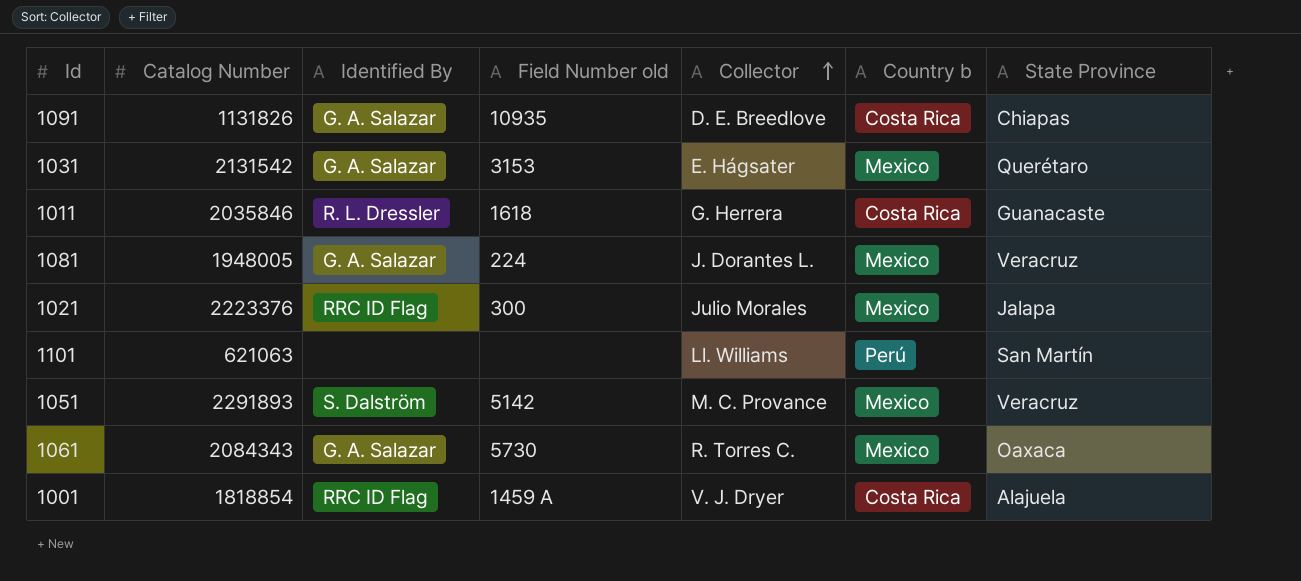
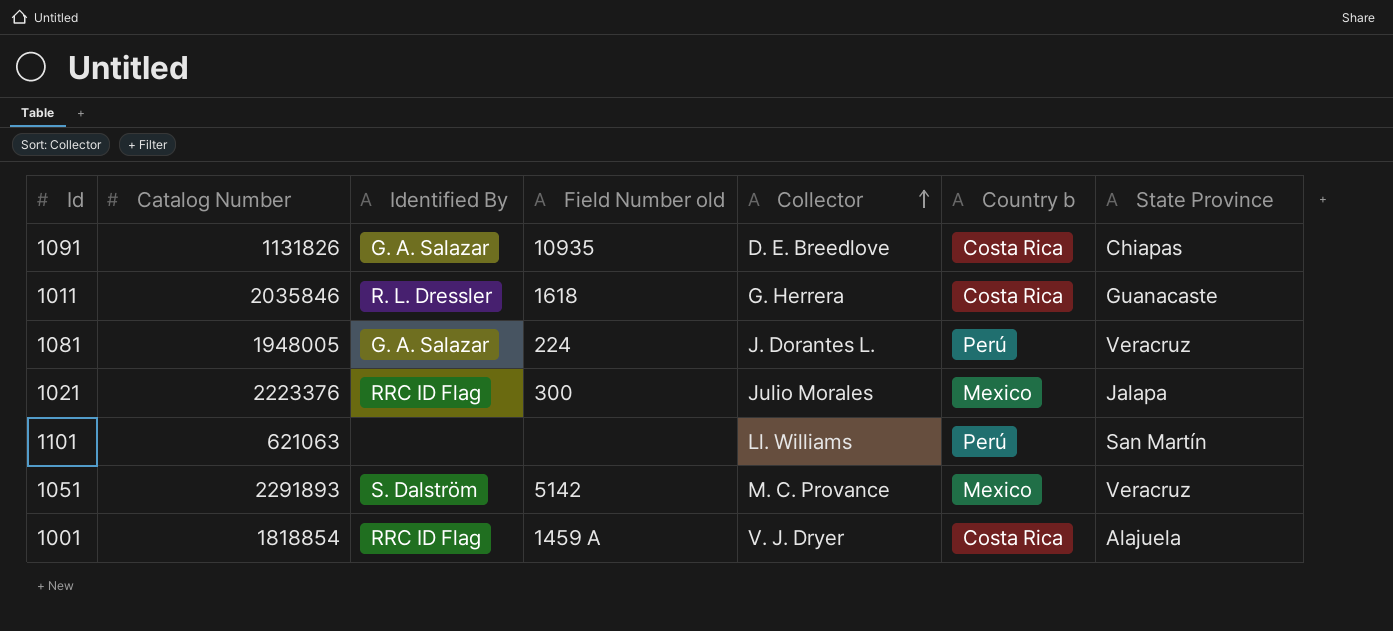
row 1031: 2131542 | G. A. Salazar | 3153 | E. Hágsater | Mexico | Querétaro -> none
row 1061: 2084343 | G. A. Salazar | 5730 | R. Torres C. | Mexico | Oaxaca -> none
1081 | Country b: Mexico -> Perú

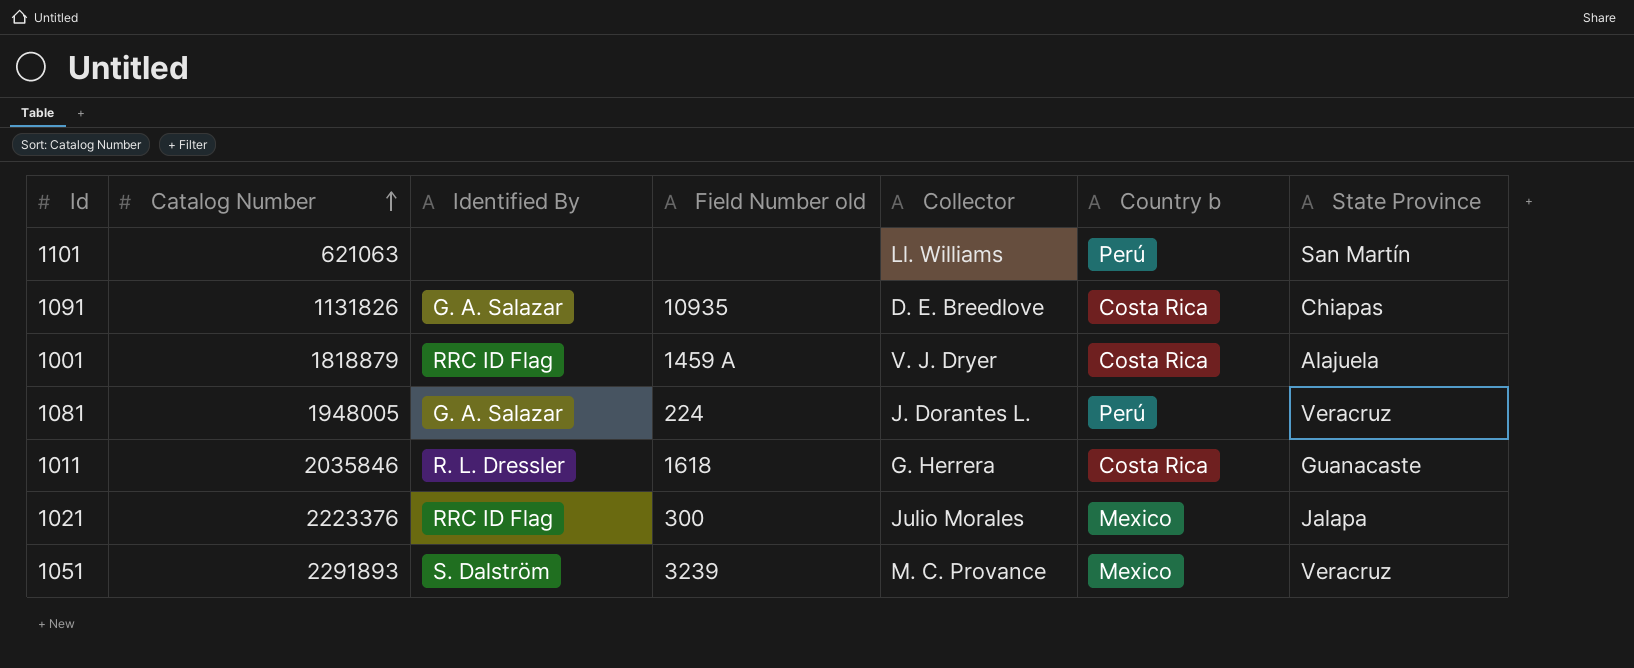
row order: Collector ascending -> Catalog Number ascending
1001 | Catalog Number: 1818854 -> 1818879
1051 | Field Number old: 5142 -> 3239

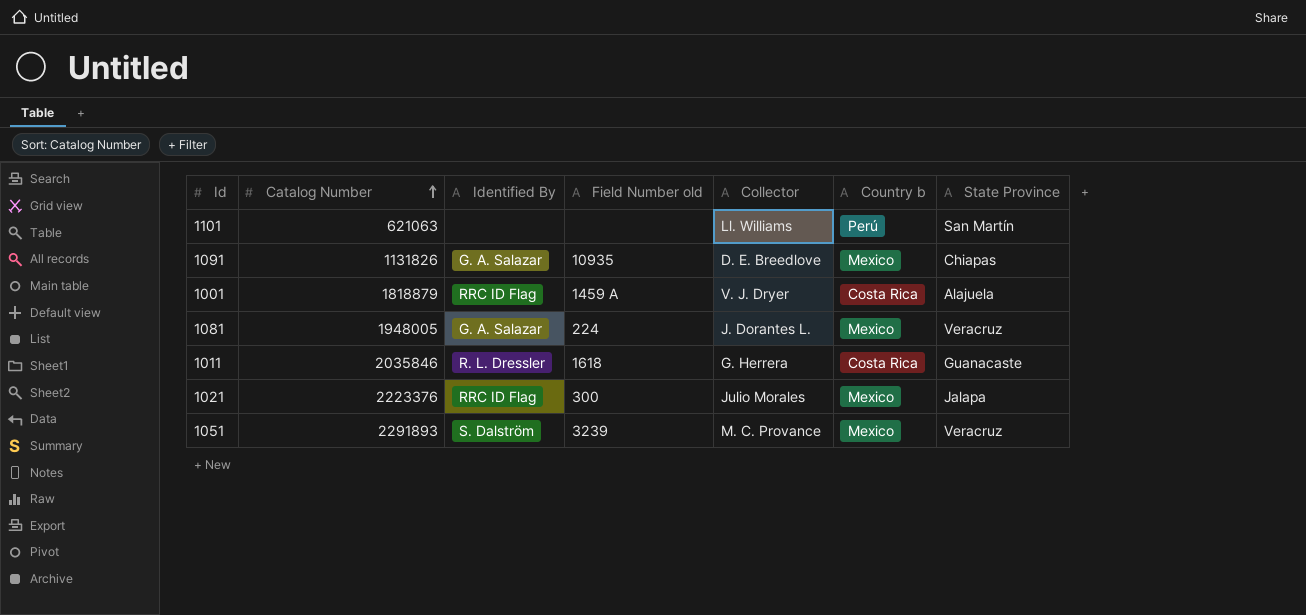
1091 | Country b: Costa Rica -> Mexico
1081 | Country b: Perú -> Mexico

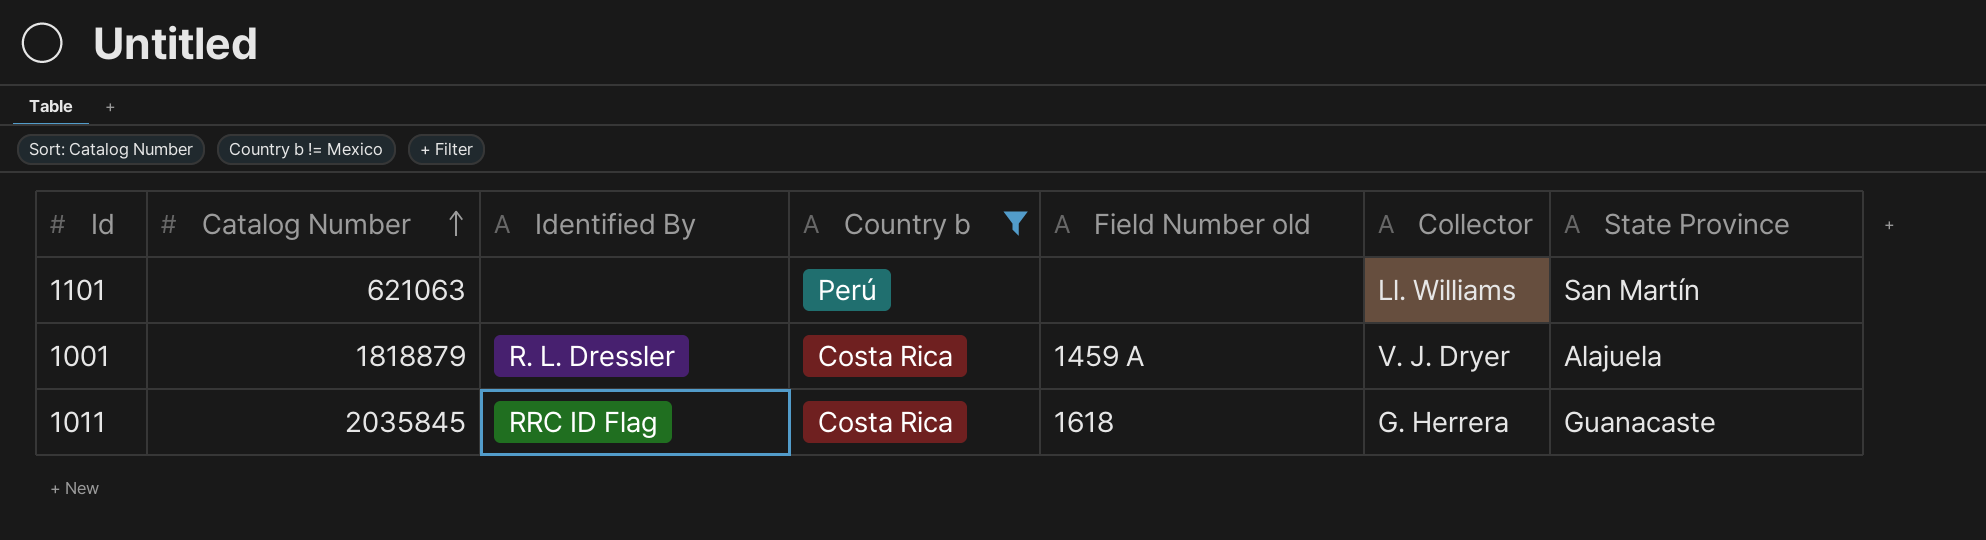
filter: none -> Country b != Mexico
column Country b | position: 6 -> 4
1001 | Identified By: RRC ID Flag -> R. L. Dressler
1011 | Catalog Number: 2035846 -> 2035845
1011 | Identified By: R. L. Dressler -> RRC ID Flag

